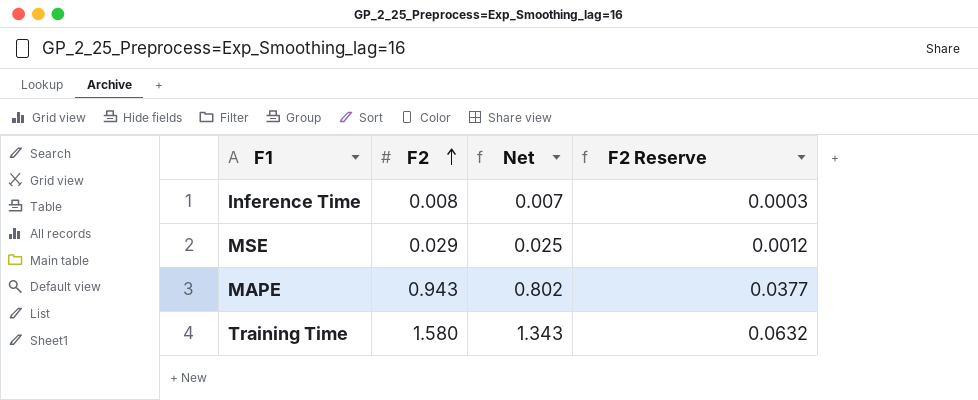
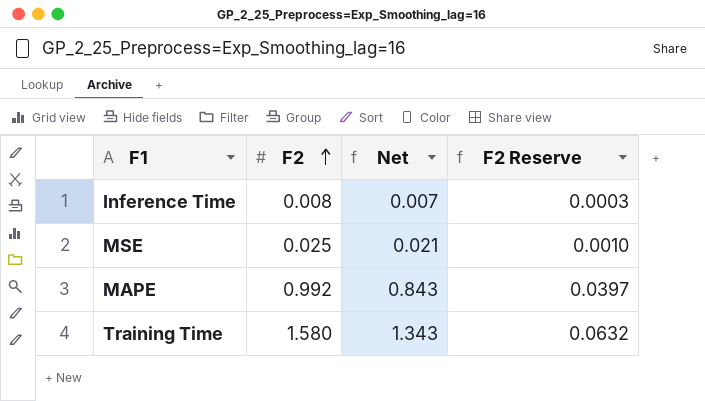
MSE | F2: 0.029 -> 0.025
MSE | Net: 0.025 -> 0.021
MSE | F2 Reserve: 0.0012 -> 0.0010
MAPE | F2: 0.943 -> 0.992
MAPE | Net: 0.802 -> 0.843
MAPE | F2 Reserve: 0.0377 -> 0.0397

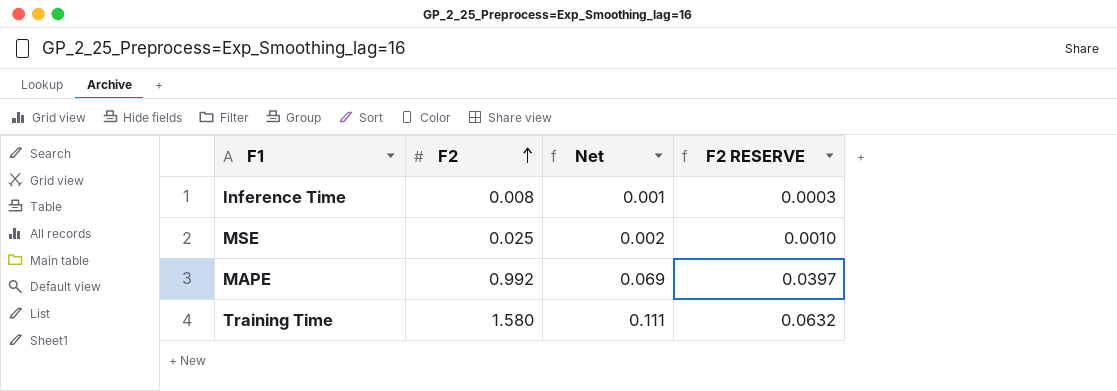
column Net | formula: [F2] * 0.85 -> [F2] * 0.07
column name: F2 Reserve -> F2 RESERVE

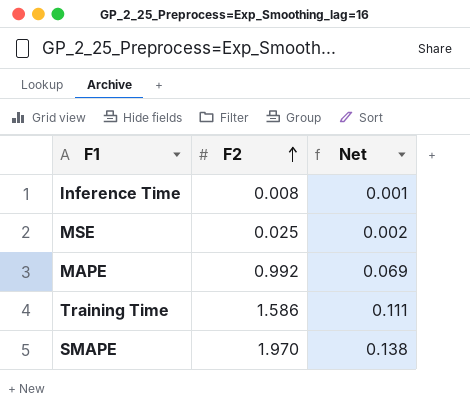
column F2 RESERVE | formula: [F2] * 0.04 -> none
Training Time | F2: 1.580 -> 1.586
row SMAPE: none -> 1.970 | 0.138

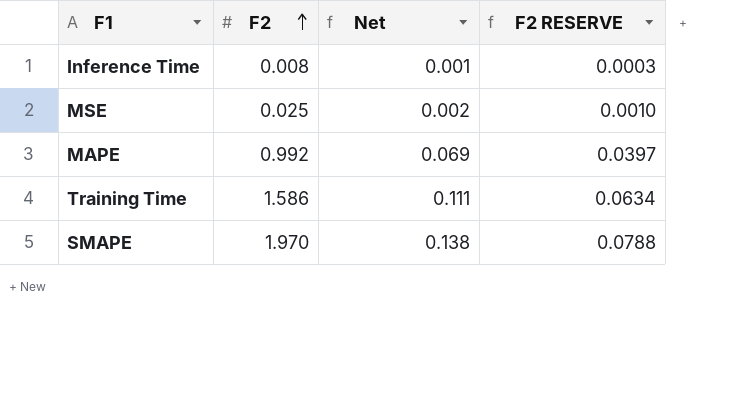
column F2 RESERVE | formula: none -> [F2] * 0.04

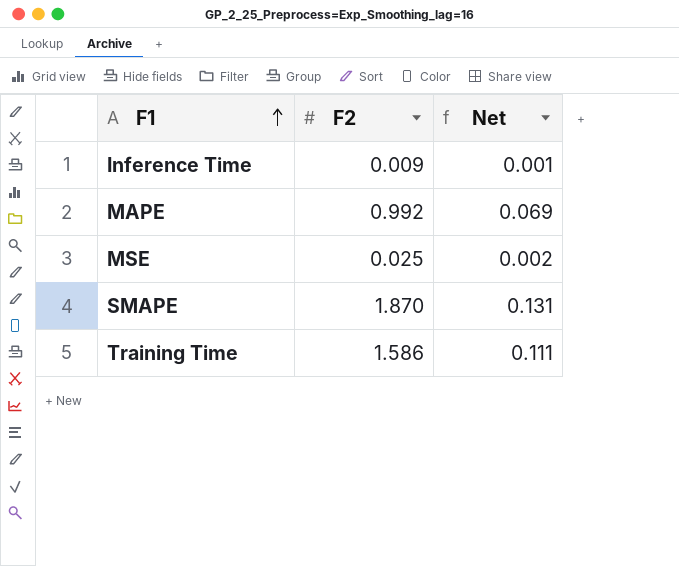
row order: F2 ascending -> F1 ascending
column F2 RESERVE | formula: [F2] * 0.04 -> none
Inference Time | F2: 0.008 -> 0.009
SMAPE | F2: 1.970 -> 1.870
SMAPE | Net: 0.138 -> 0.131

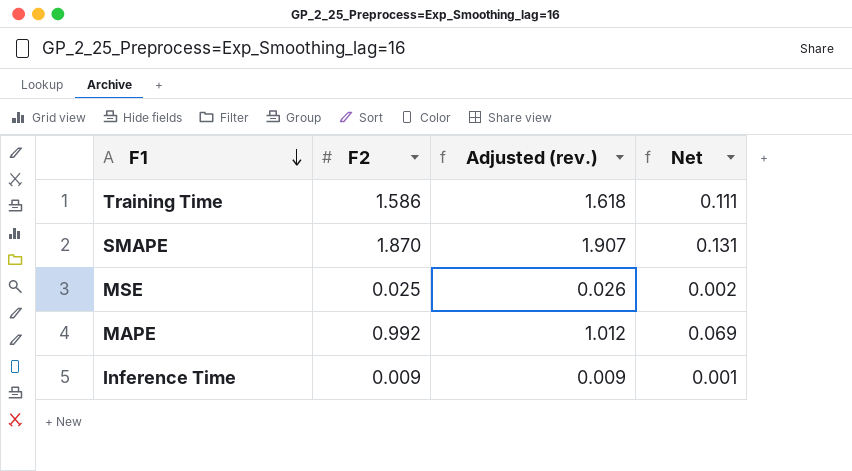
row order: F1 ascending -> F1 descending
column Adjusted (rev.) | formula: none -> [F2] * 1.02

